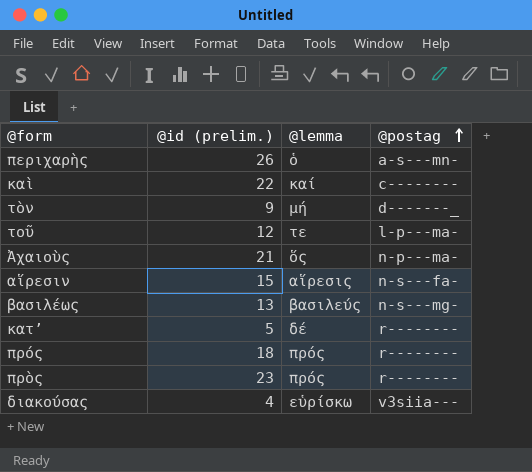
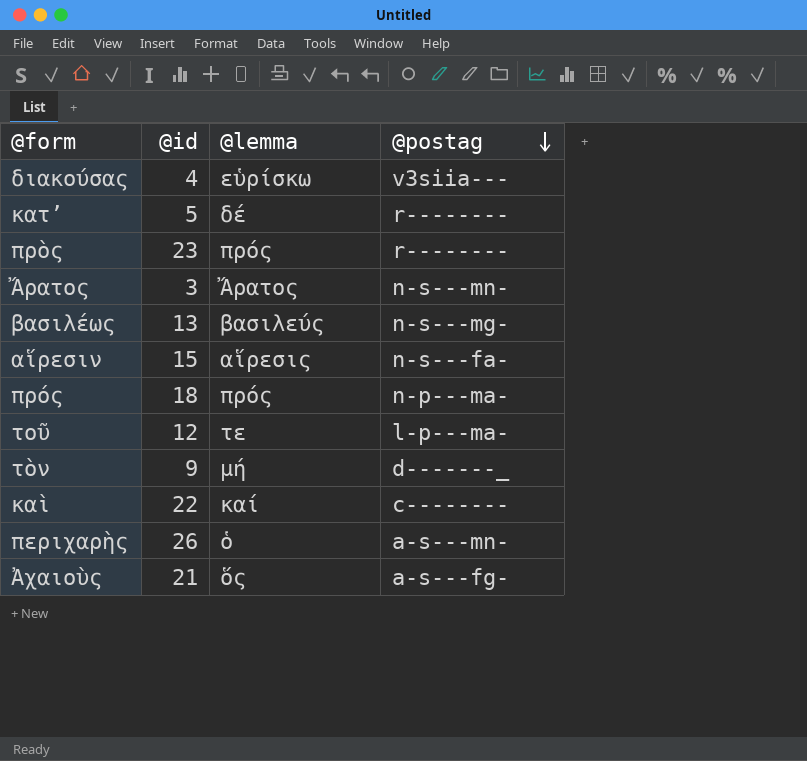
row order: @postag ascending -> @postag descending
column name: @id (prelim.) -> @id
row Ἄρατος: none -> 3 | Ἄρατος | n-s---mn-
πρός | @postag: r-------- -> n-p---ma-
Ἀχαιοὺς | @postag: n-p---ma- -> a-s---fg-

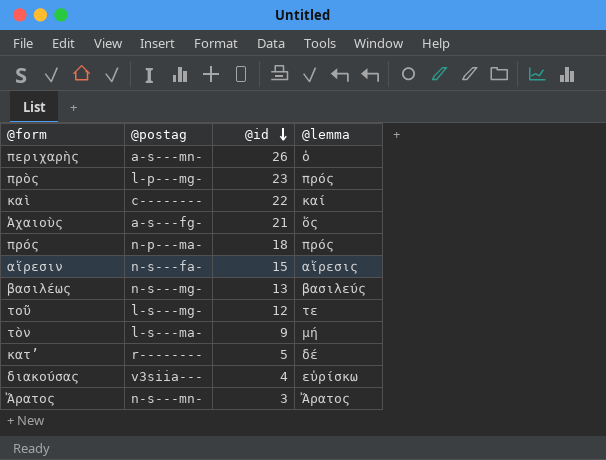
row order: @postag descending -> @id descending
column @postag | position: 4 -> 2
πρὸς | @postag: r-------- -> l-p---mg-
τοῦ | @postag: l-p---ma- -> l-s---mg-
τὸν | @postag: d-------_ -> l-s---ma-

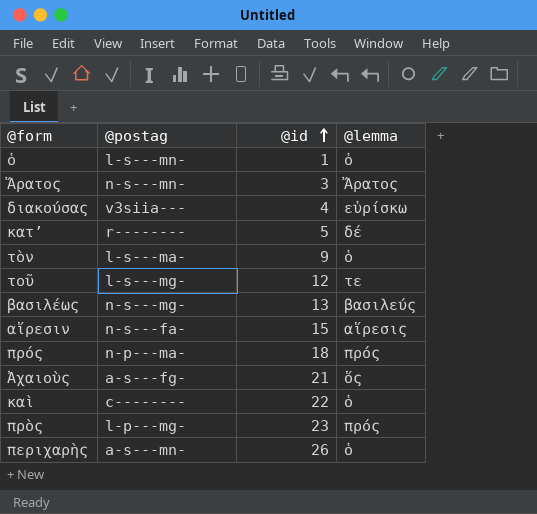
row order: @id descending -> @id ascending
row ὁ: none -> l-s---mn- | 1 | ὁ
τὸν | @lemma: μή -> ὁ
καὶ | @lemma: καί -> ὁ

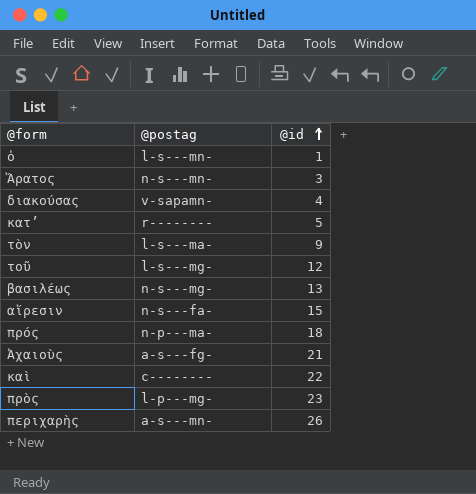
column @lemma | position: 4 -> none
διακούσας | @postag: v3siia--- -> v-sapamn-

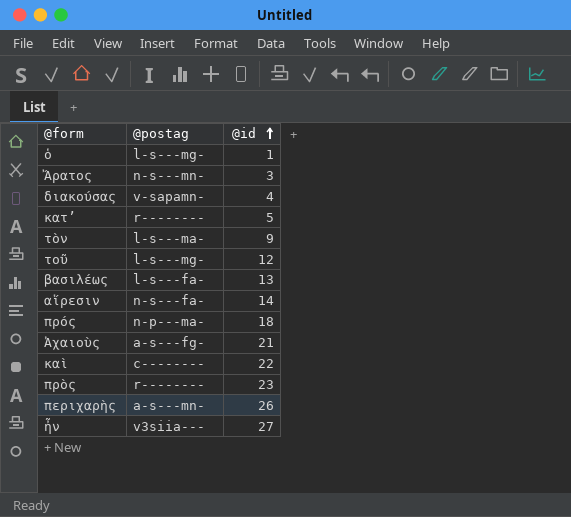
ὁ | @postag: l-s---mn- -> l-s---mg-
βασιλέως | @postag: n-s---mg- -> l-s---fa-
αἵρεσιν | @id: 15 -> 14
πρὸς | @postag: l-p---mg- -> r--------
row ἦν: none -> v3siia--- | 27

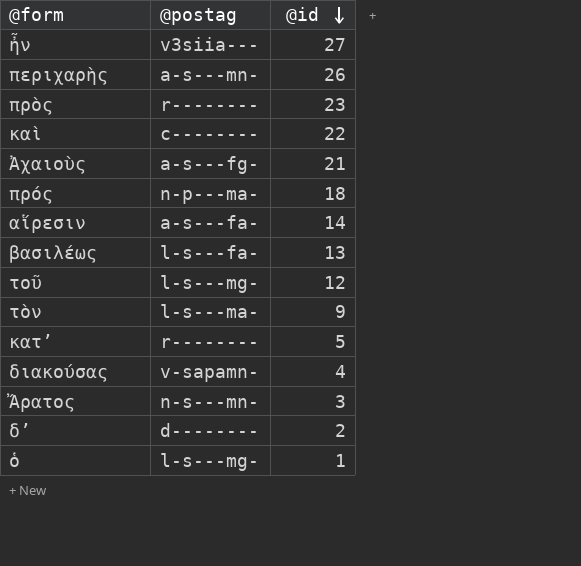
row order: @id ascending -> @id descending
αἵρεσιν | @postag: n-s---fa- -> a-s---fa-
row δʼ: none -> d-------- | 2

